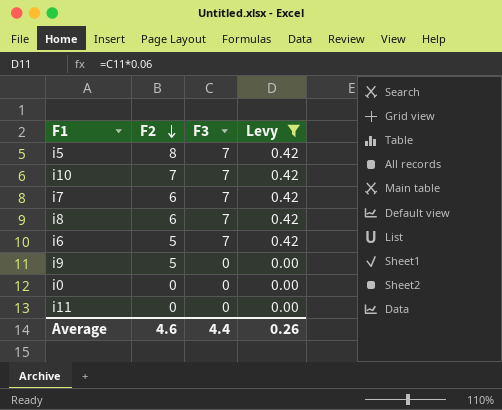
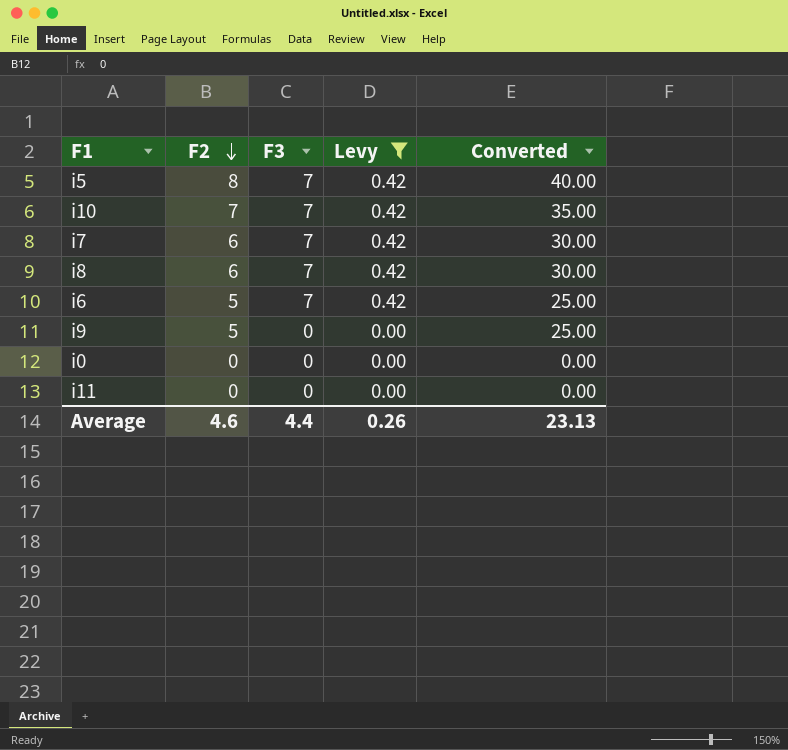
column Converted | formula: none -> [F2] * 5

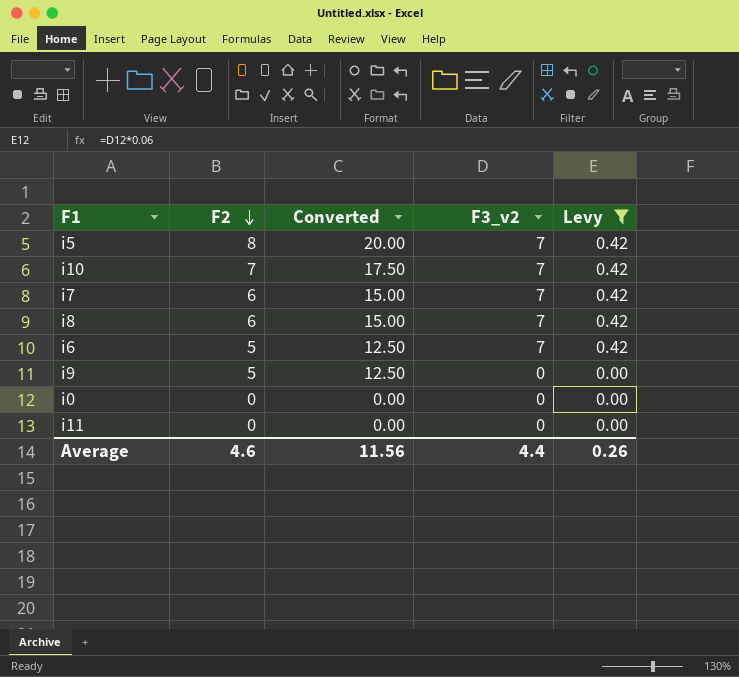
column Converted | formula: [F2] * 5 -> [F2] * 2.5
column Converted | position: 5 -> 3
column name: F3 -> F3_v2
Average | Converted: 23.13 -> 11.56

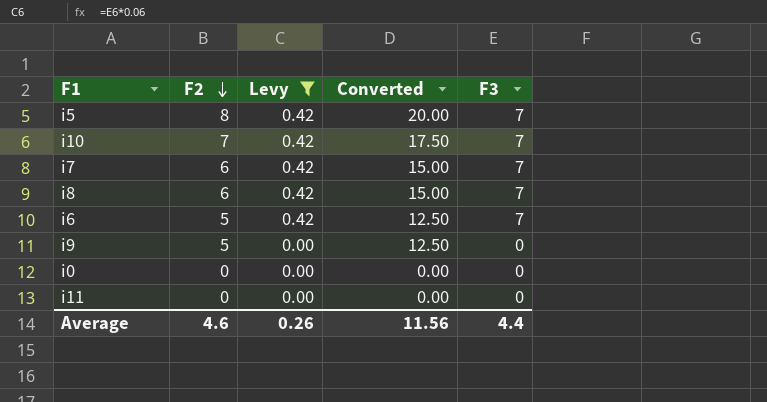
column Levy | position: 5 -> 3
column name: F3_v2 -> F3

